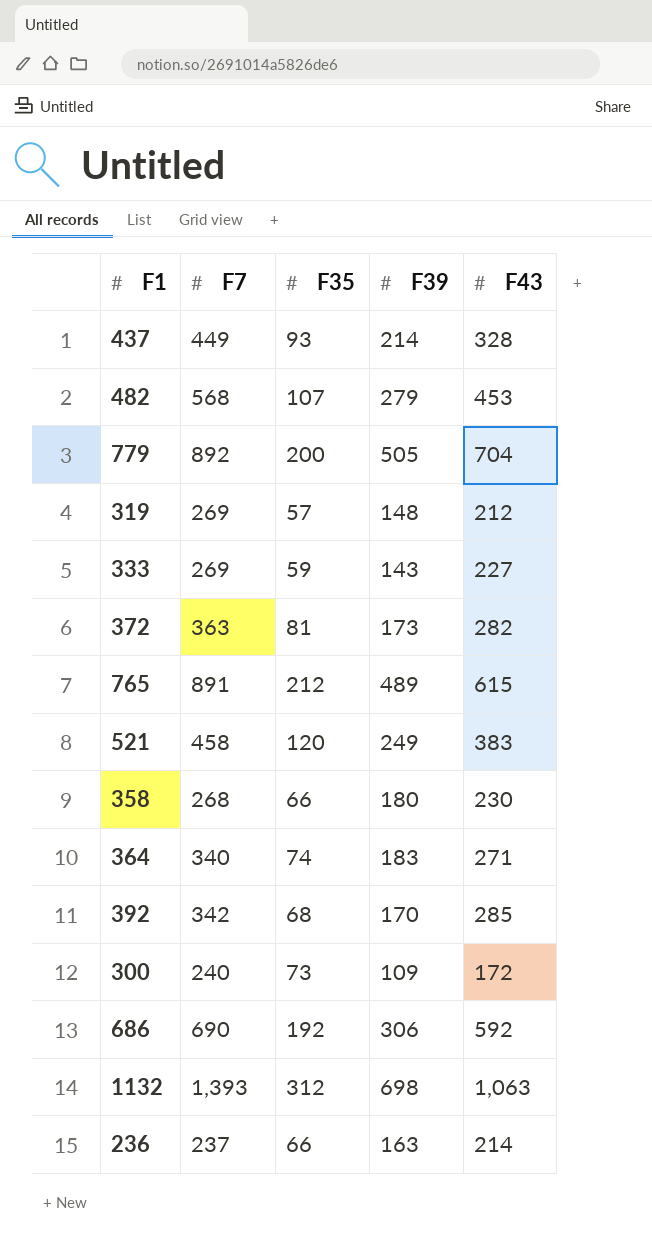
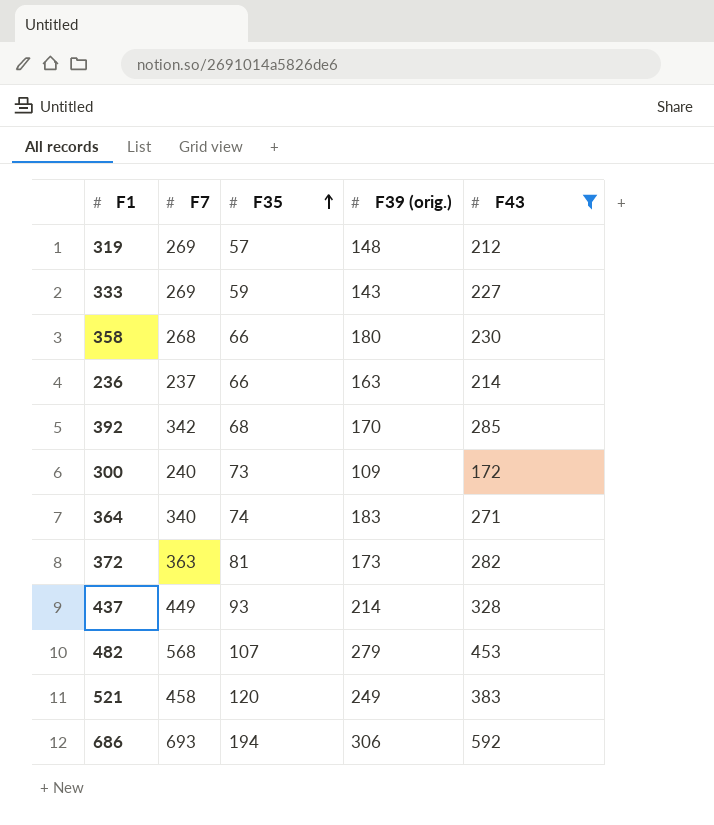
filter: none -> F43 <= 592
row order: none -> F35 ascending
column name: F39 -> F39 (orig.)
686 | F7: 690 -> 693
686 | F35: 192 -> 194

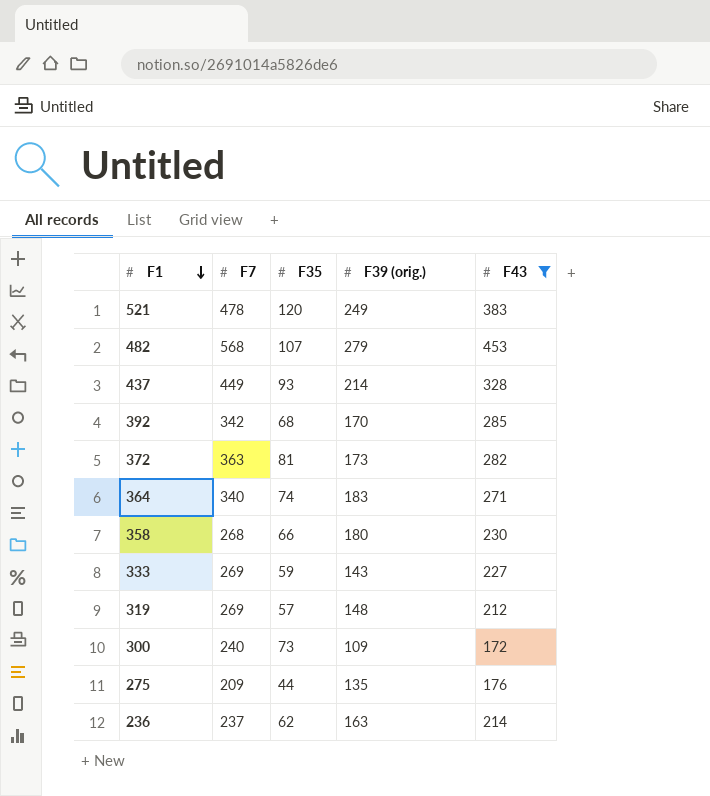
row order: F35 ascending -> F1 descending
row 686: 693 | 194 | 306 | 592 -> none
521 | F7: 458 -> 478
row 275: none -> 209 | 44 | 135 | 176
236 | F35: 66 -> 62

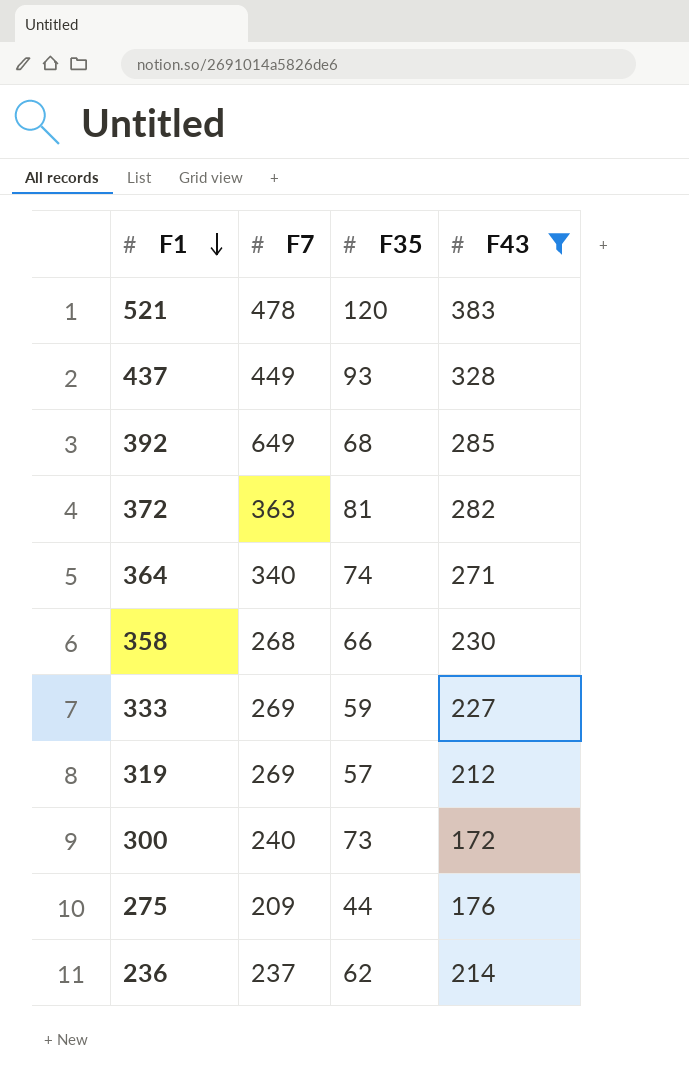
column F39 (orig.) | position: 4 -> none
row 482: 568 | 107 | 279 | 453 -> none
392 | F7: 342 -> 649

